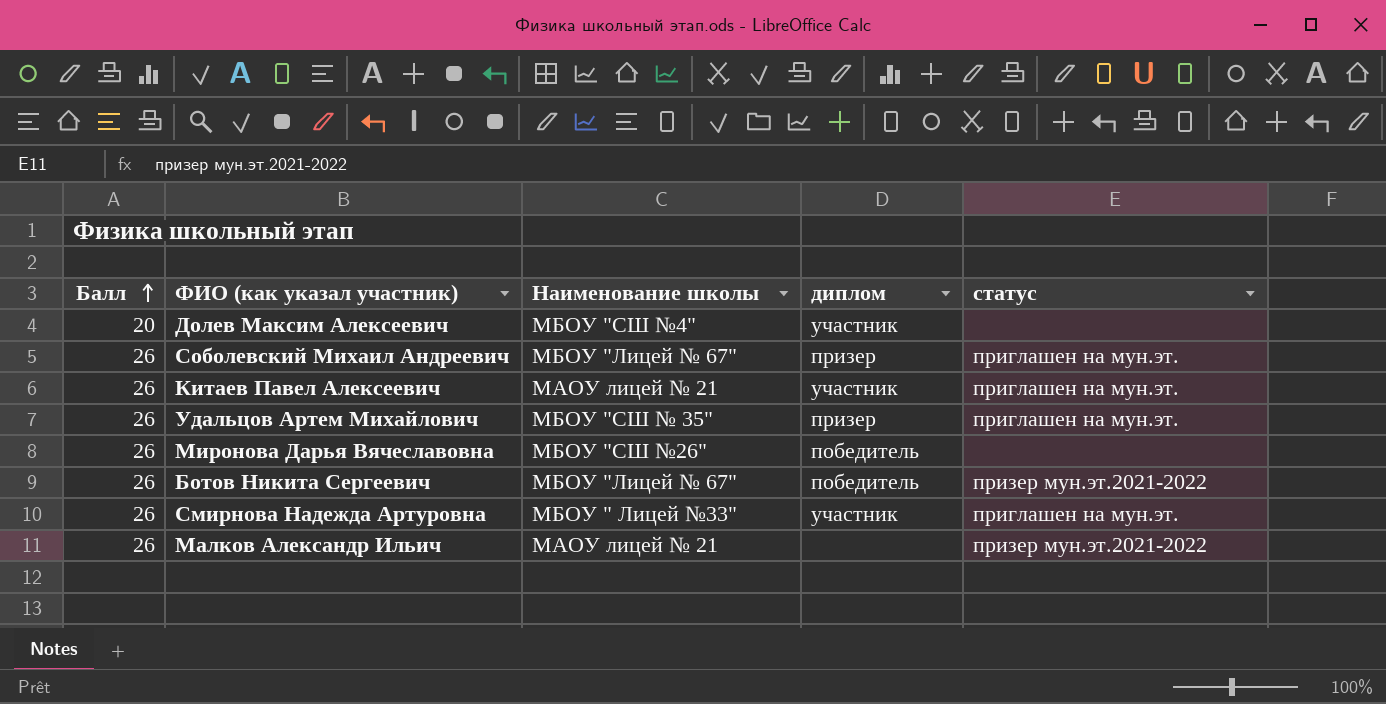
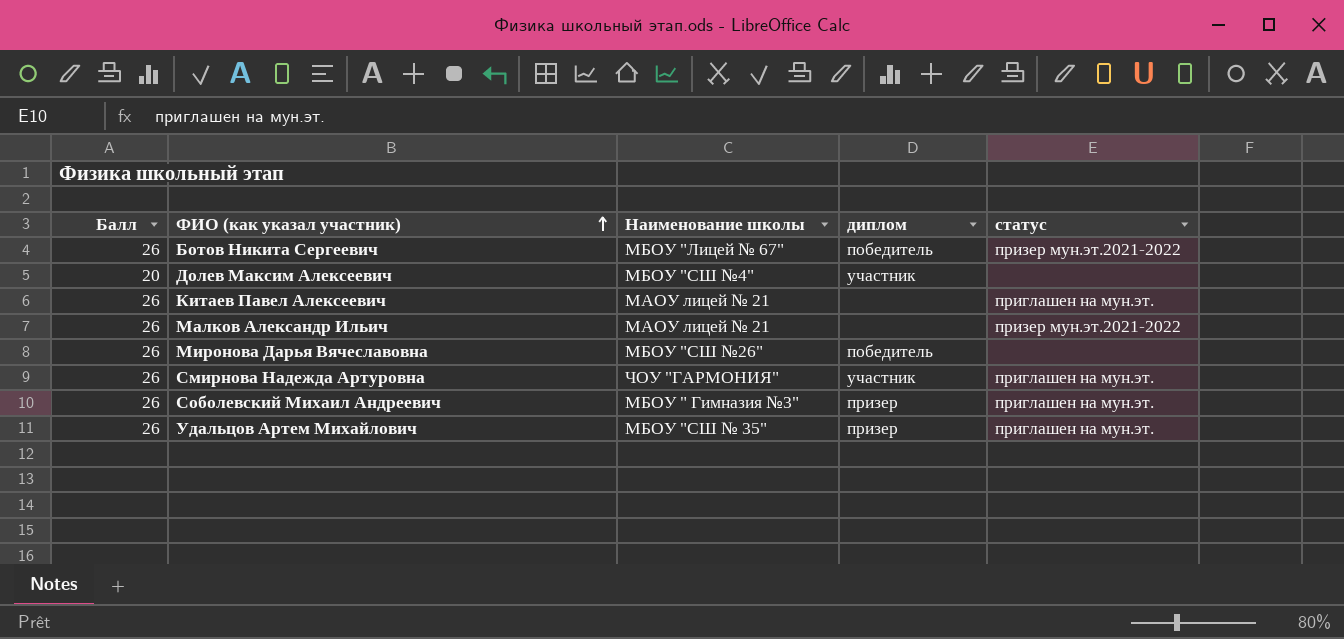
row order: Балл ascending -> ФИО (как указал участник) ascending
Китаев Павел Алексеевич | диплом: участник -> none
Смирнова Надежда Артуровна | Наименование школы: МБОУ " Лицей №33" -> ЧОУ "ГАРМОНИЯ"
Соболевский Михаил Андреевич | Наименование школы: МБОУ "Лицей № 67" -> МБОУ " Гимназия №3"

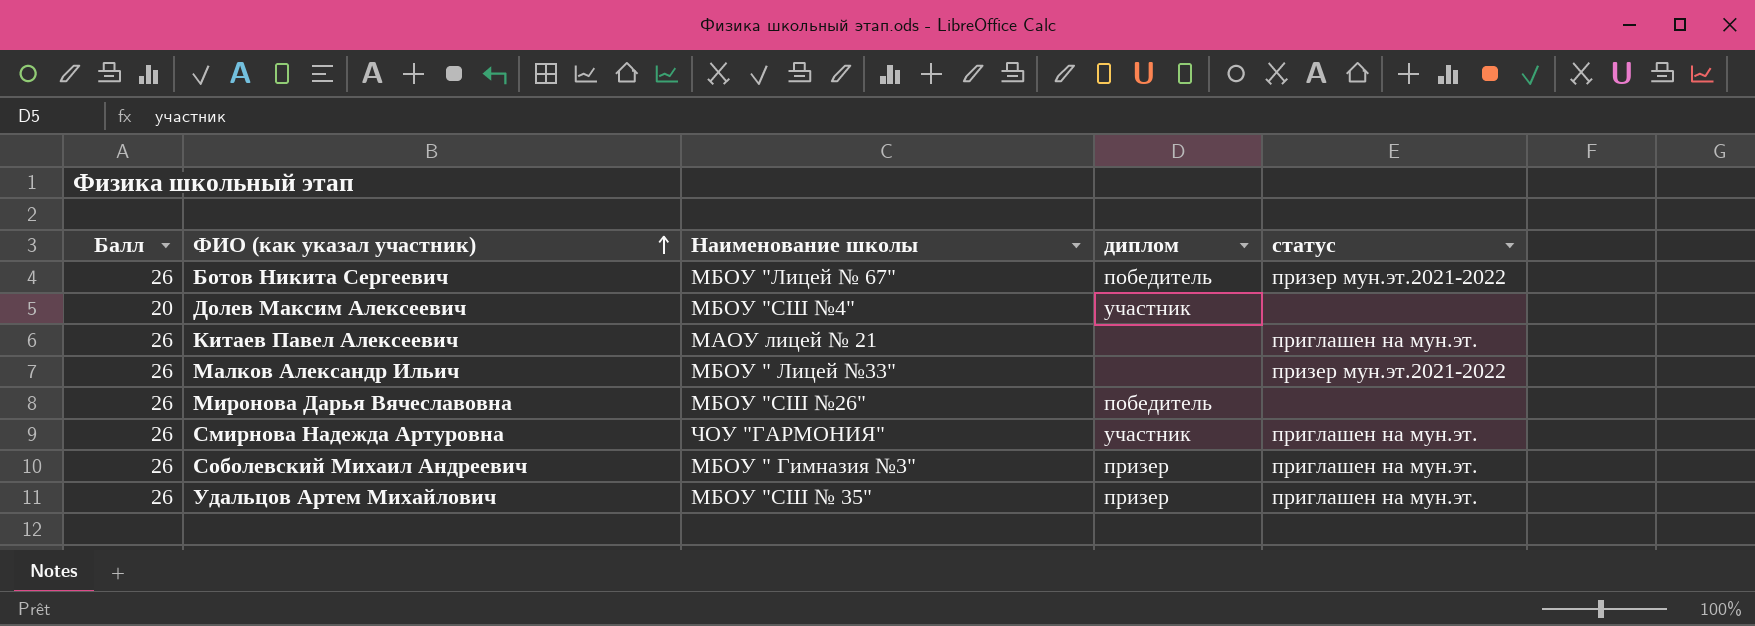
Малков Александр Ильич | Наименование школы: МАОУ лицей № 21 -> МБОУ " Лицей №33"

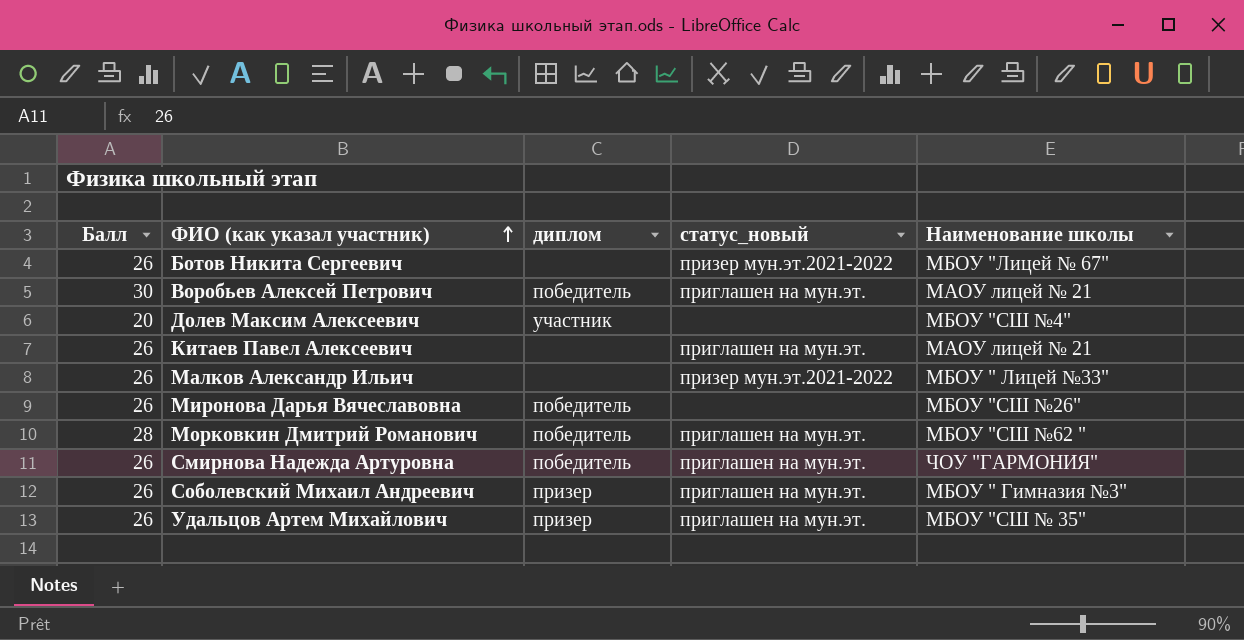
column name: статус -> статус_новый
column Наименование школы | position: 3 -> 5
Ботов Никита Сергеевич | диплом: победитель -> none
row Воробьев Алексей Петрович: none -> 30 | победитель | приглашен на мун.эт. | МАОУ лицей № 21
row Морковкин Дмитрий Романович: none -> 28 | победитель | приглашен на мун.эт. | МБОУ "СШ №62 "
Смирнова Надежда Артуровна | диплом: участник -> победитель

